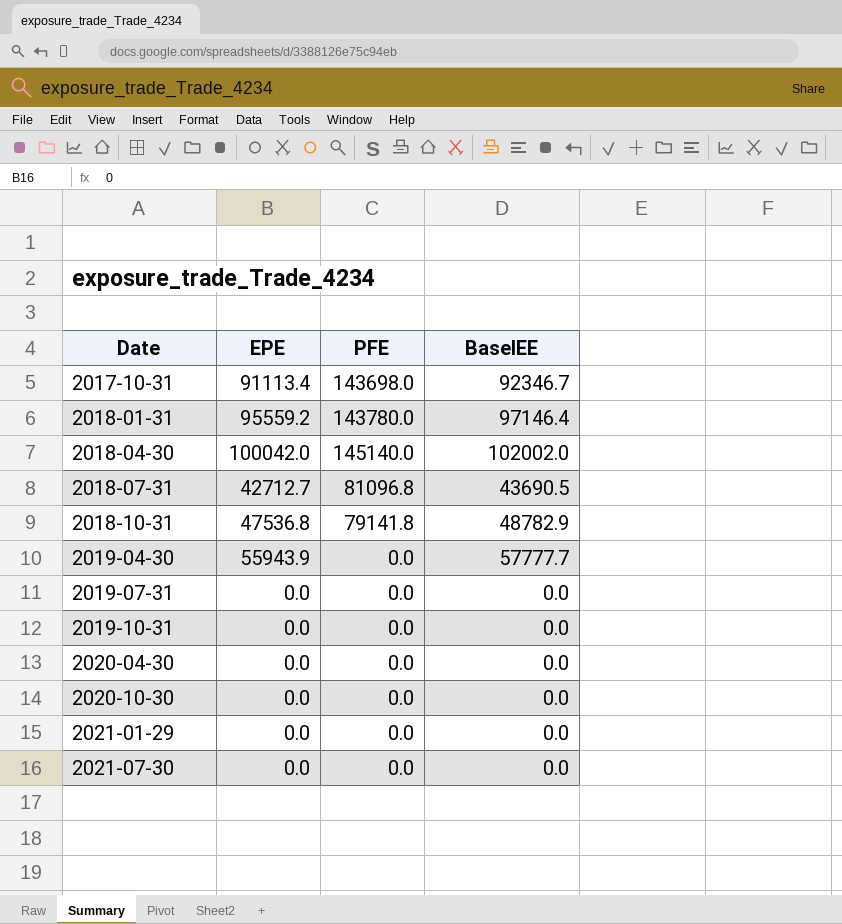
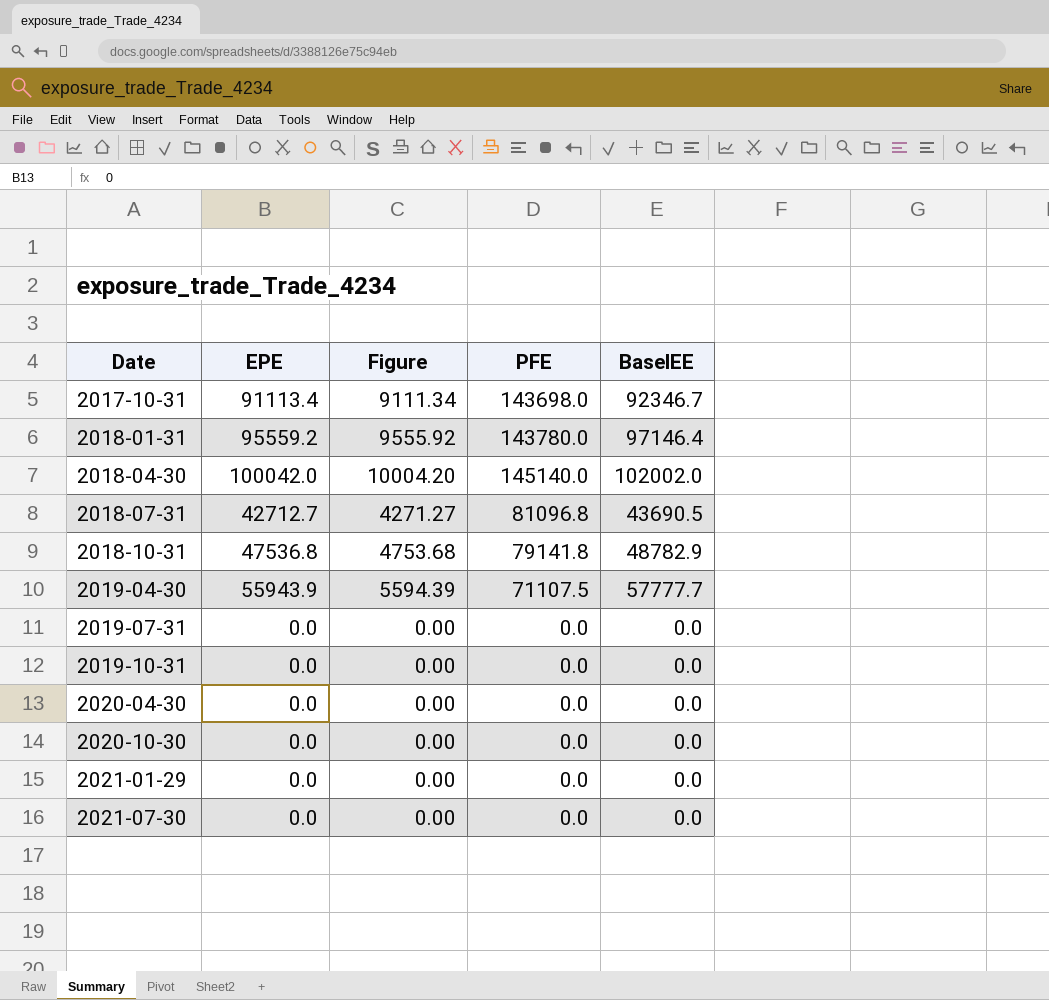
column Figure | formula: none -> [EPE] * 0.1
2019-04-30 | PFE: 0.0 -> 71107.5

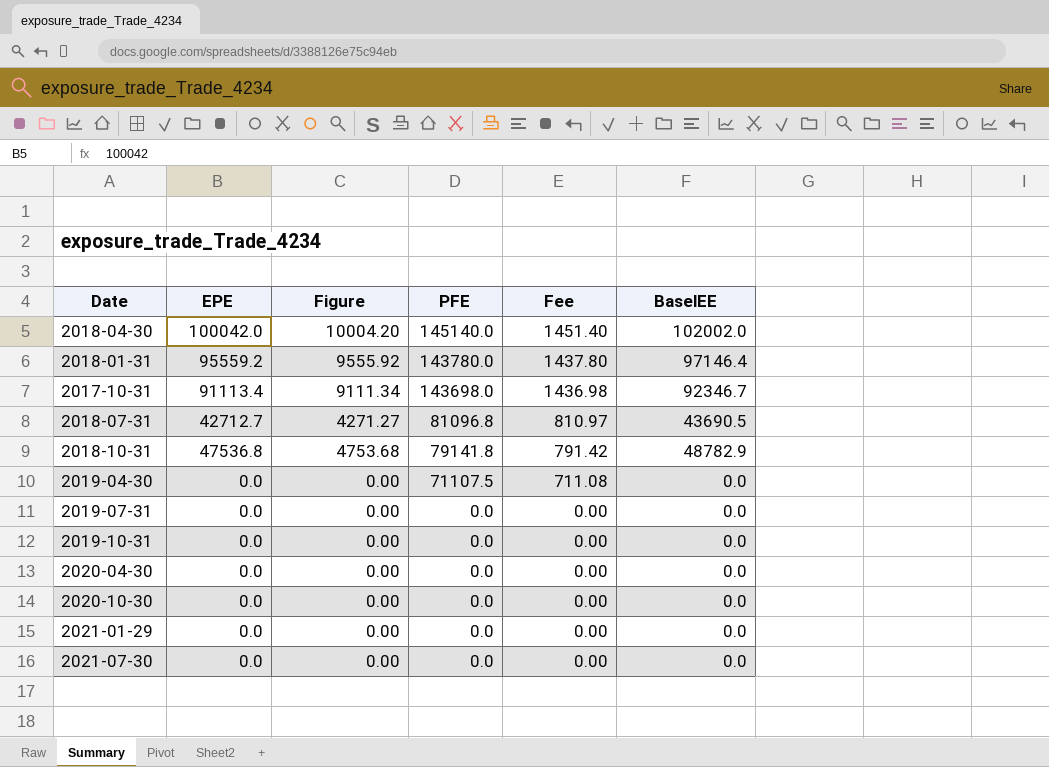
row order: Date ascending -> PFE descending
column Fee | formula: none -> [PFE] * 0.01
2019-04-30 | EPE: 55943.9 -> 0.0
2019-04-30 | Figure: 5594.39 -> 0.00
2019-04-30 | BaselEE: 57777.7 -> 0.0

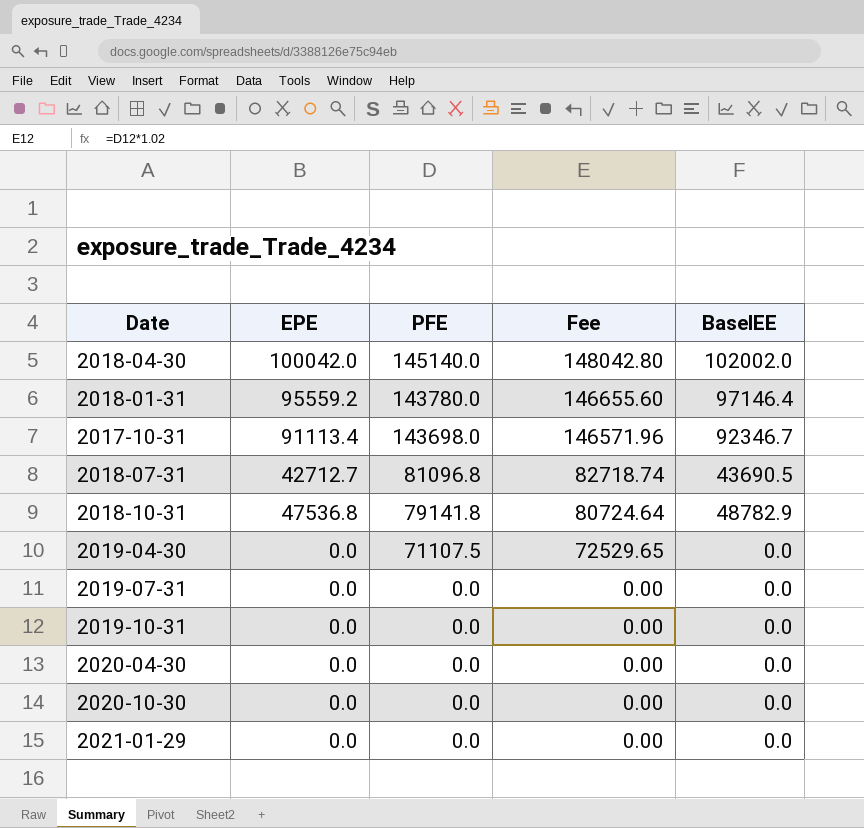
column Figure | formula: [EPE] * 0.1 -> none
column Fee | formula: [PFE] * 0.01 -> [PFE] * 1.02
row 2021-07-30: 0.0 | 0.00 | 0.0 | 0.00 | 0.0 -> none

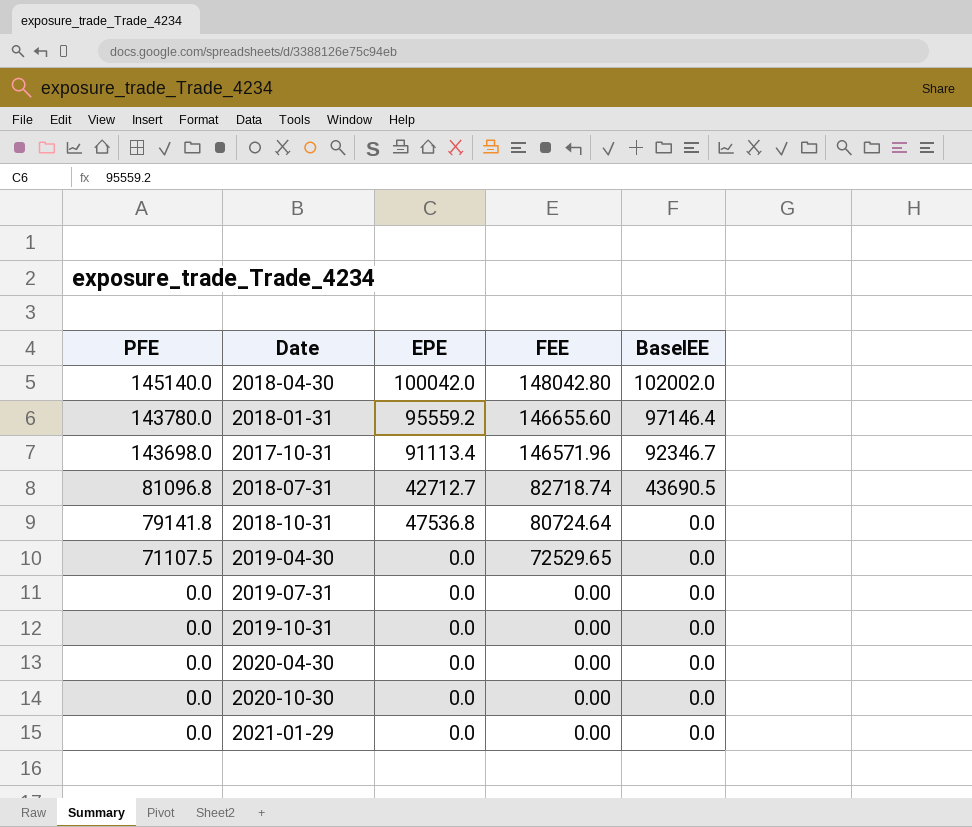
column PFE | position: 3 -> 1
column name: Fee -> FEE
2018-10-31 | BaselEE: 48782.9 -> 0.0

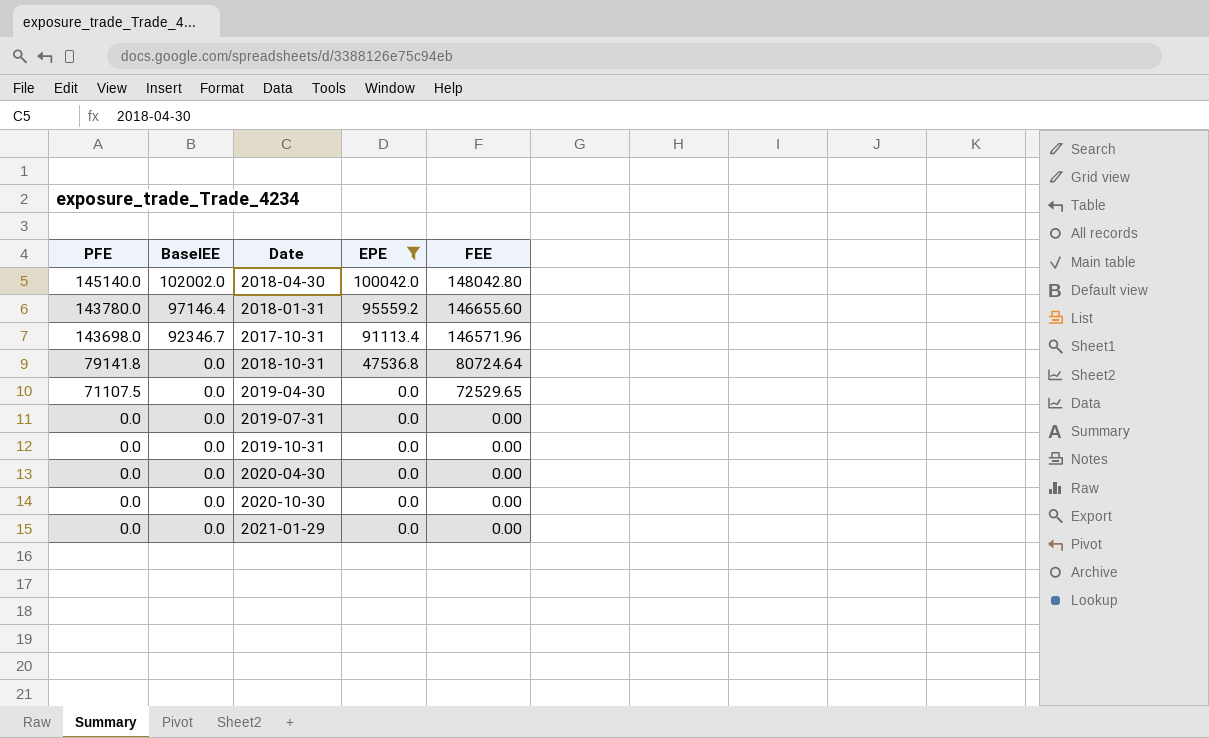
filter: none -> EPE != 42712.7
column BaselEE | position: 5 -> 2

